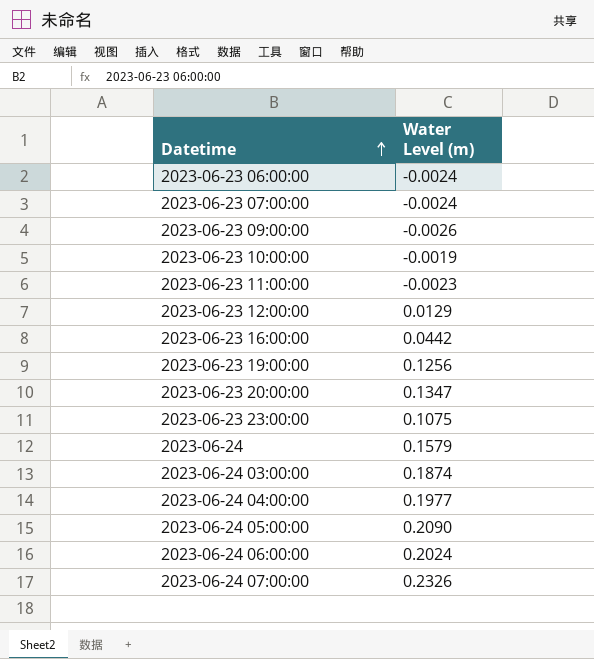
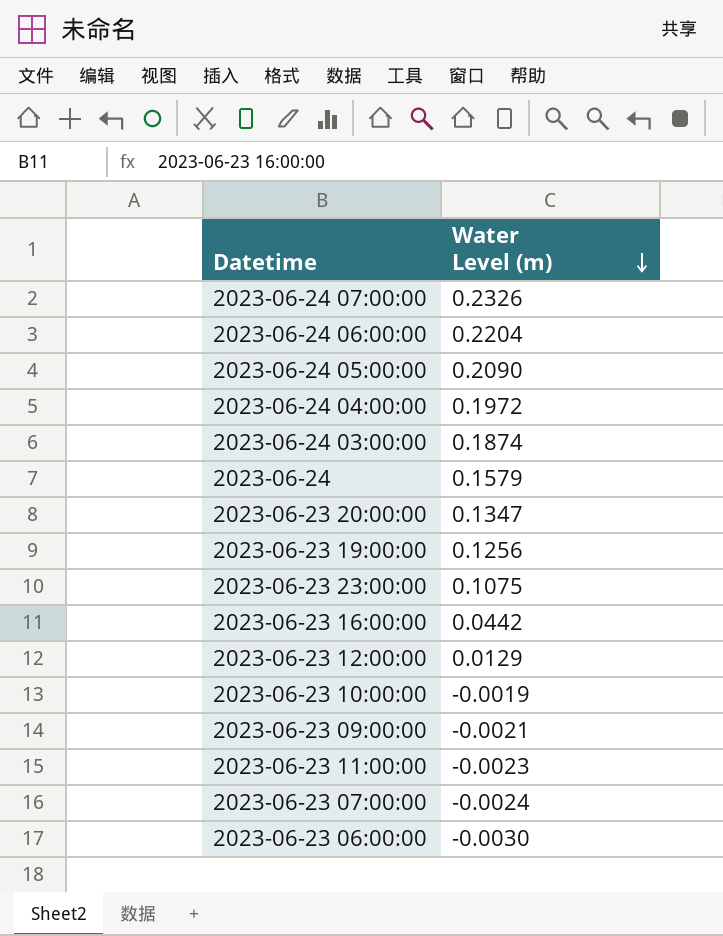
row order: Datetime ascending -> Water Level (m) descending
2023-06-24 06:00:00 | Water Level (m): 0.2024 -> 0.2204
2023-06-24 04:00:00 | Water Level (m): 0.1977 -> 0.1972
2023-06-23 09:00:00 | Water Level (m): -0.0026 -> -0.0021
2023-06-23 06:00:00 | Water Level (m): -0.0024 -> -0.0030

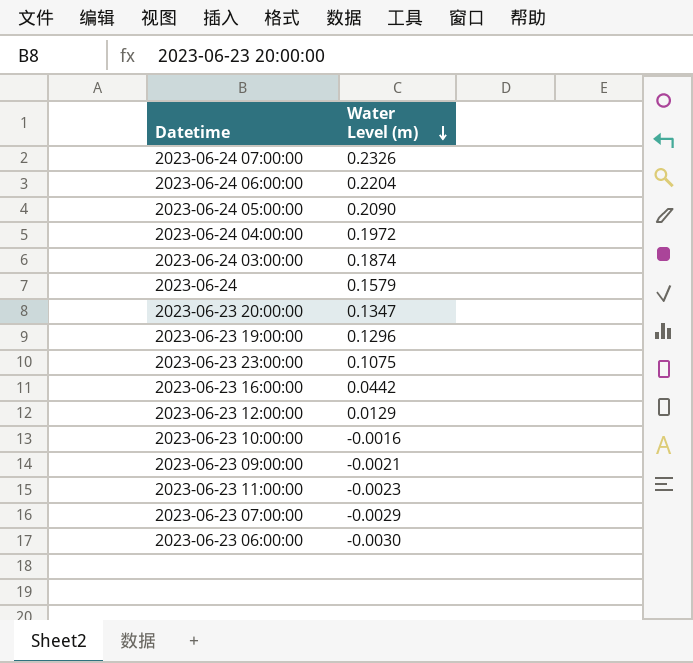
2023-06-23 19:00:00 | Water Level (m): 0.1256 -> 0.1296
2023-06-23 10:00:00 | Water Level (m): -0.0019 -> -0.0016
2023-06-23 07:00:00 | Water Level (m): -0.0024 -> -0.0029

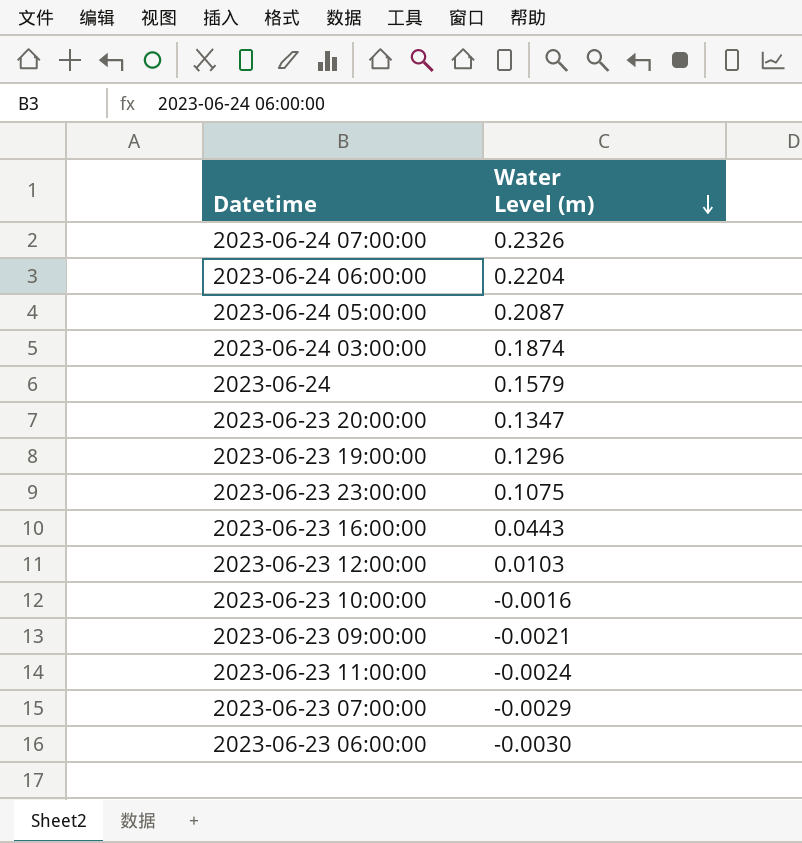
row 2023-06-24 04:00:00: 0.1972 -> none
2023-06-24 05:00:00 | Water Level (m): 0.2090 -> 0.2087
2023-06-23 16:00:00 | Water Level (m): 0.0442 -> 0.0443
2023-06-23 12:00:00 | Water Level (m): 0.0129 -> 0.0103
2023-06-23 11:00:00 | Water Level (m): -0.0023 -> -0.0024

